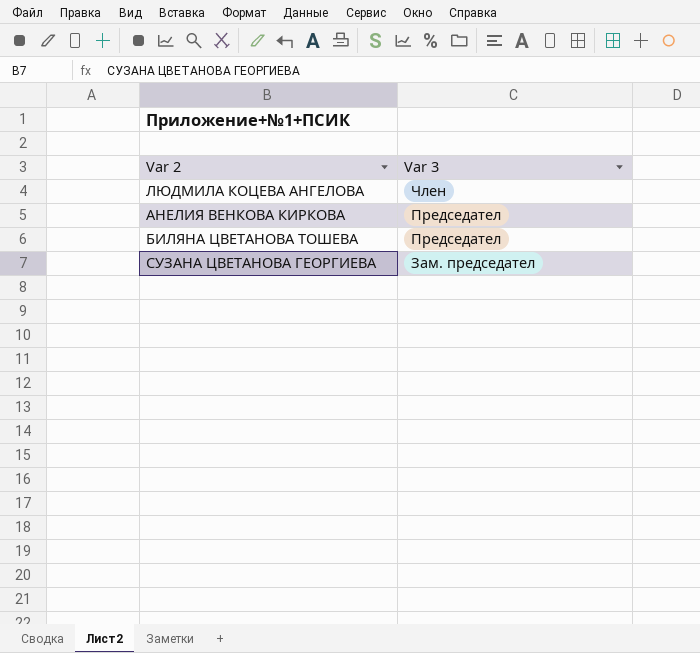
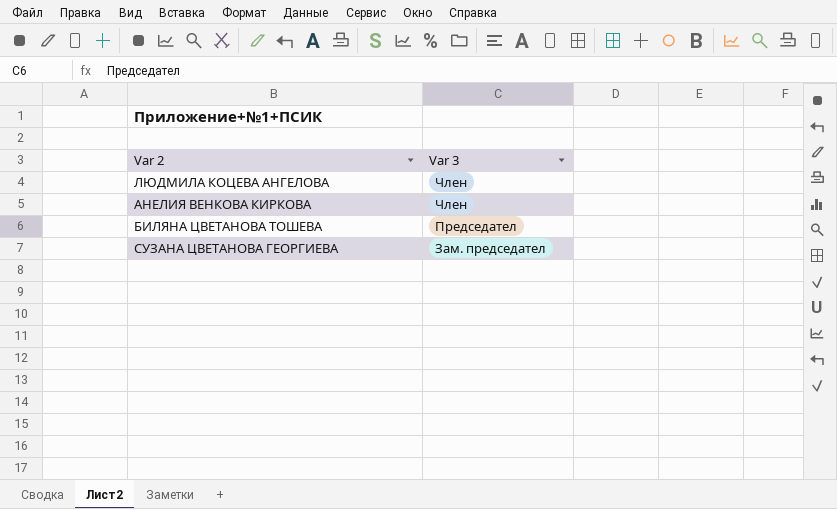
АНЕЛИЯ ВЕНКОВА КИРКОВА | Var 3: Председател -> Член

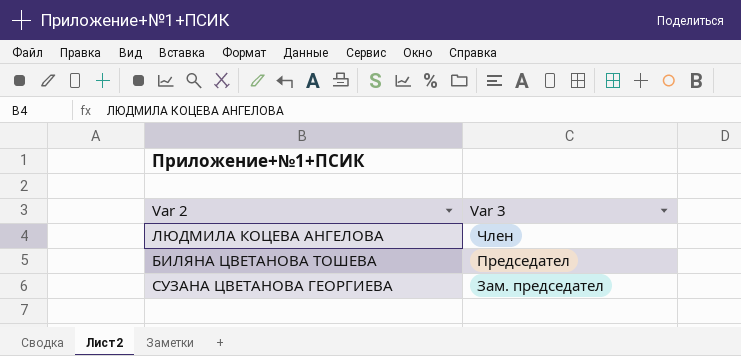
row АНЕЛИЯ ВЕНКОВА КИРКОВА: Член -> none

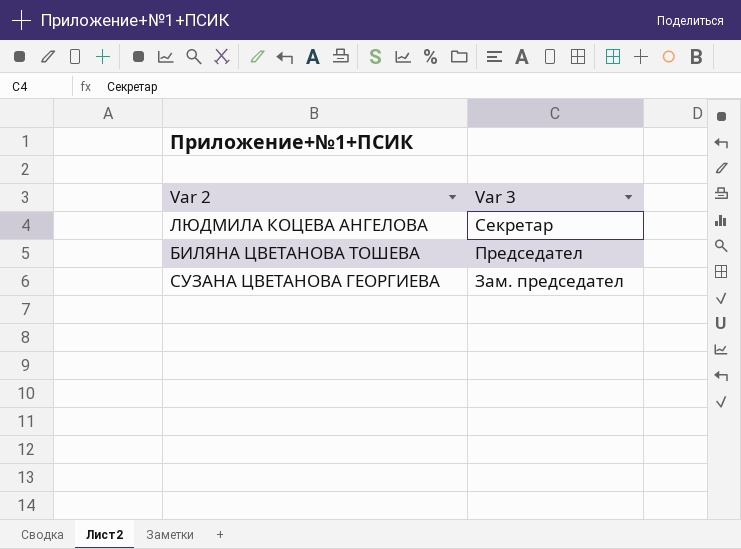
ЛЮДМИЛА КОЦЕВА АНГЕЛОВА | Var 3: Член -> Секретар

